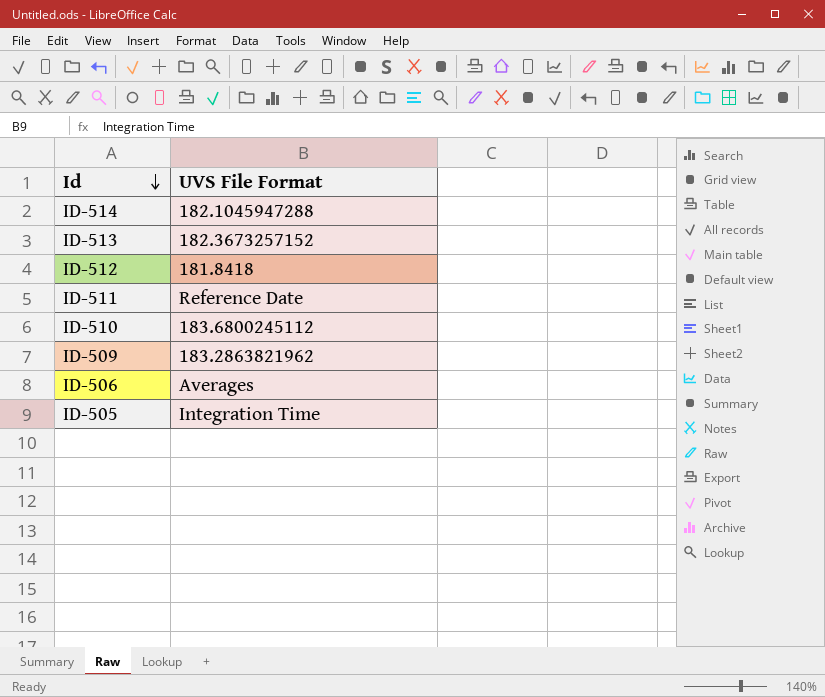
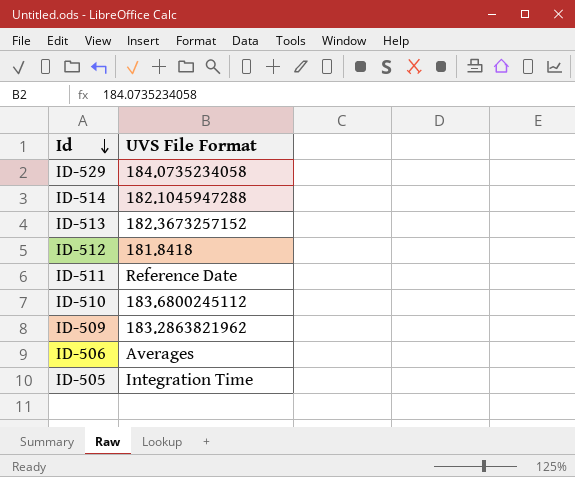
row ID-529: none -> 184.0735234058

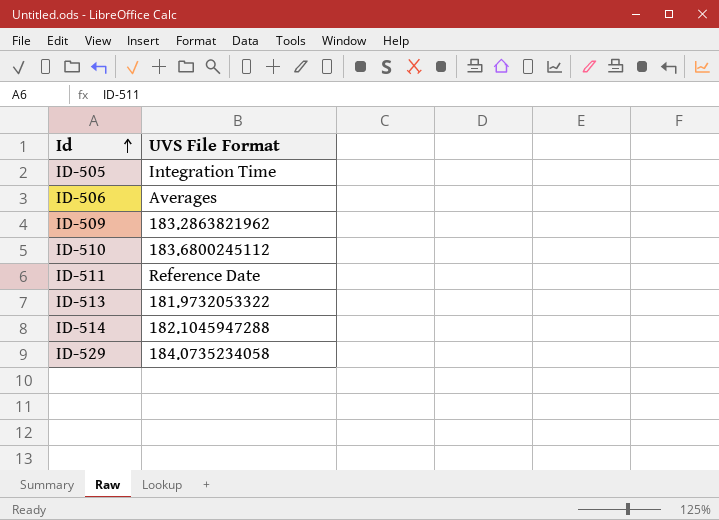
row order: Id descending -> Id ascending
row ID-512: 181.8418 -> none
ID-513 | UVS File Format: 182.3673257152 -> 181.9732053322

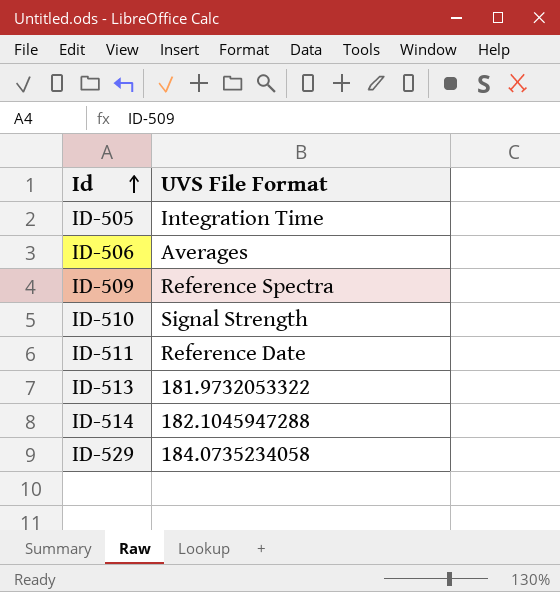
ID-509 | UVS File Format: 183.2863821962 -> Reference Spectra
ID-510 | UVS File Format: 183.6800245112 -> Signal Strength

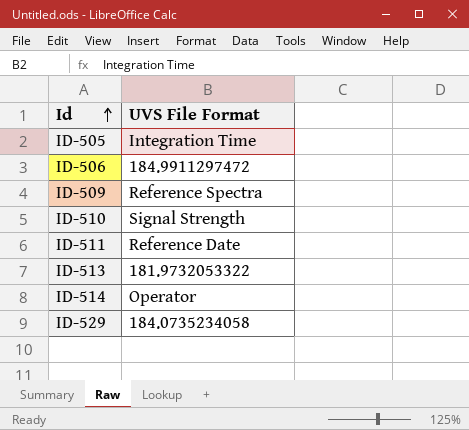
ID-506 | UVS File Format: Averages -> 184.9911297472
ID-514 | UVS File Format: 182.1045947288 -> Operator

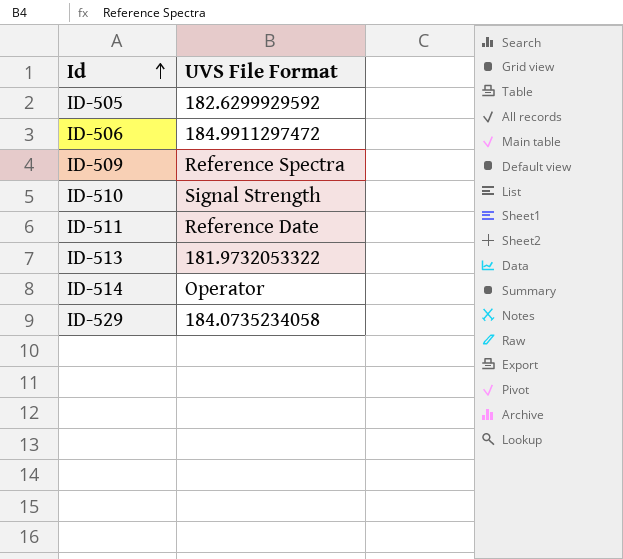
ID-505 | UVS File Format: Integration Time -> 182.6299929592

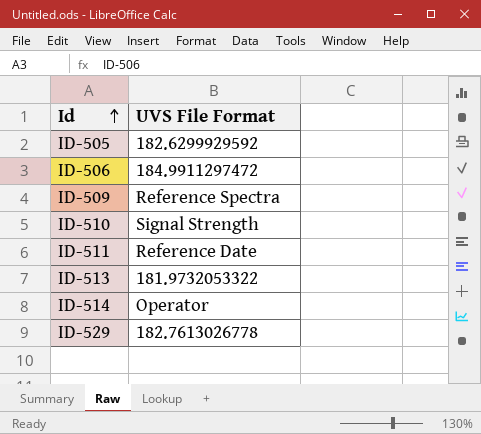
ID-529 | UVS File Format: 184.0735234058 -> 182.7613026778

